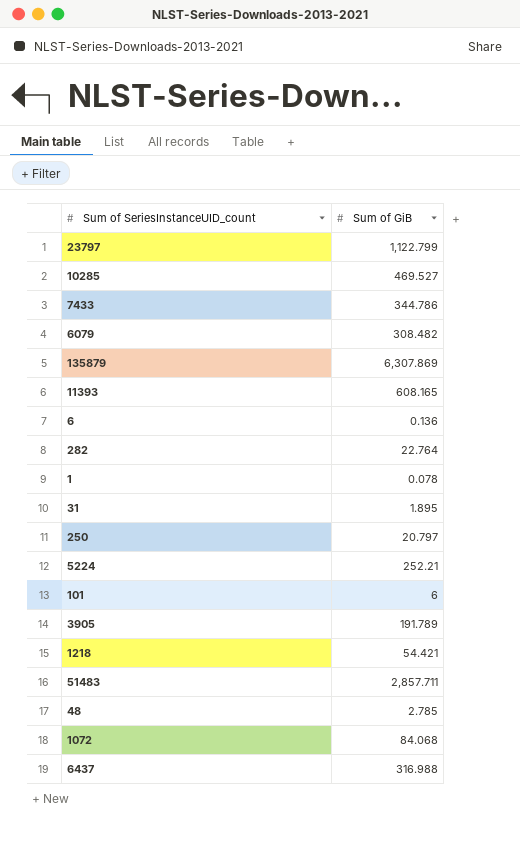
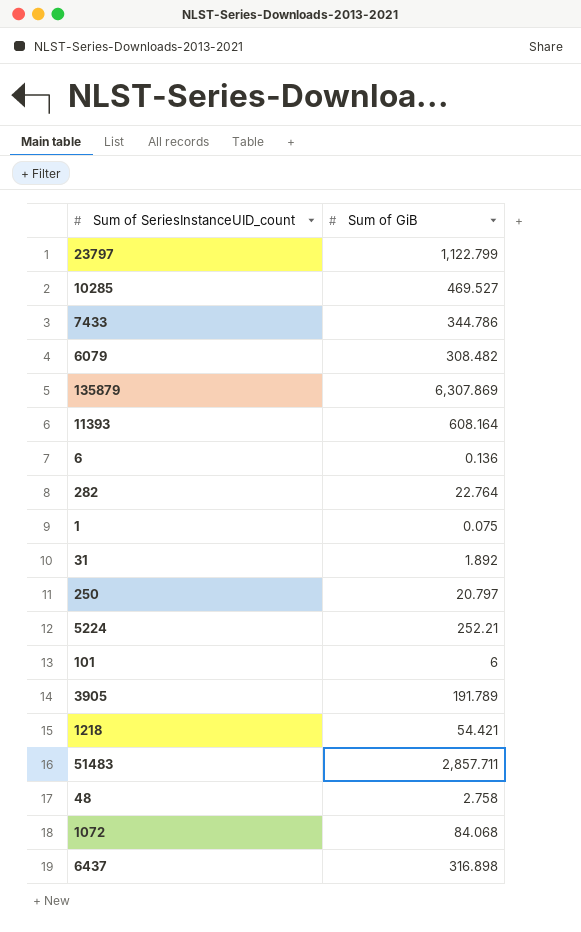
11393 | Sum of GiB: 608.165 -> 608.164
1 | Sum of GiB: 0.078 -> 0.075
31 | Sum of GiB: 1.895 -> 1.892
48 | Sum of GiB: 2.785 -> 2.758
6437 | Sum of GiB: 316.988 -> 316.898

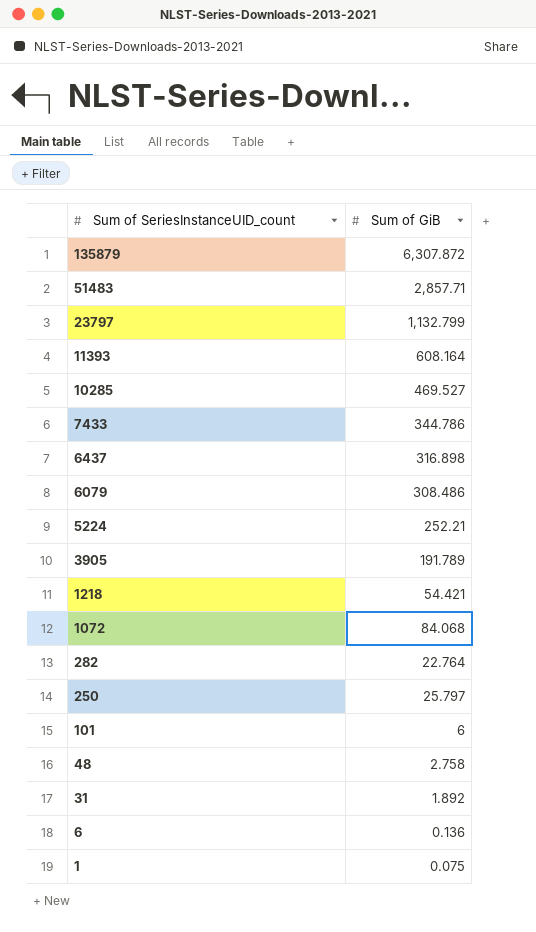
row order: none -> Sum of SeriesInstanceUID_count descending
135879 | Sum of GiB: 6,307.869 -> 6,307.872
51483 | Sum of GiB: 2,857.711 -> 2,857.71
23797 | Sum of GiB: 1,122.799 -> 1,132.799
6079 | Sum of GiB: 308.482 -> 308.486
250 | Sum of GiB: 20.797 -> 25.797

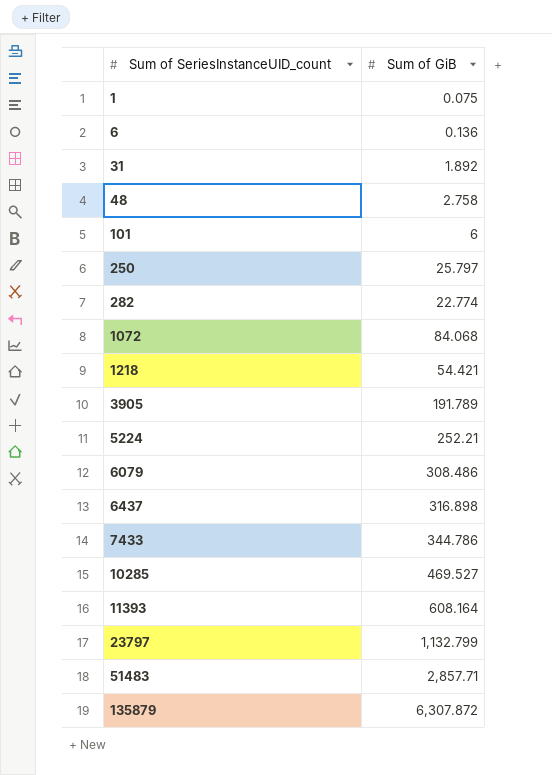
row order: Sum of SeriesInstanceUID_count descending -> Sum of SeriesInstanceUID_count ascending
282 | Sum of GiB: 22.764 -> 22.774

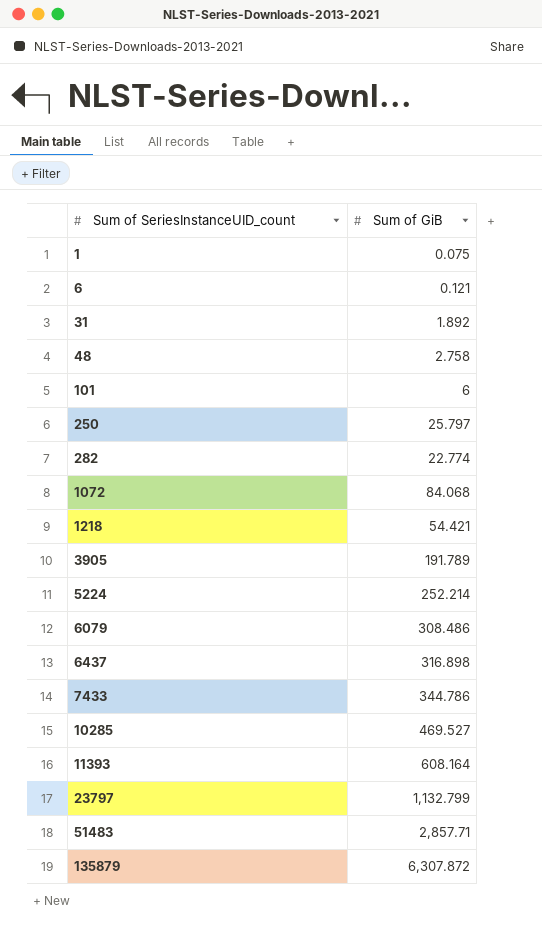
6 | Sum of GiB: 0.136 -> 0.121
5224 | Sum of GiB: 252.21 -> 252.214

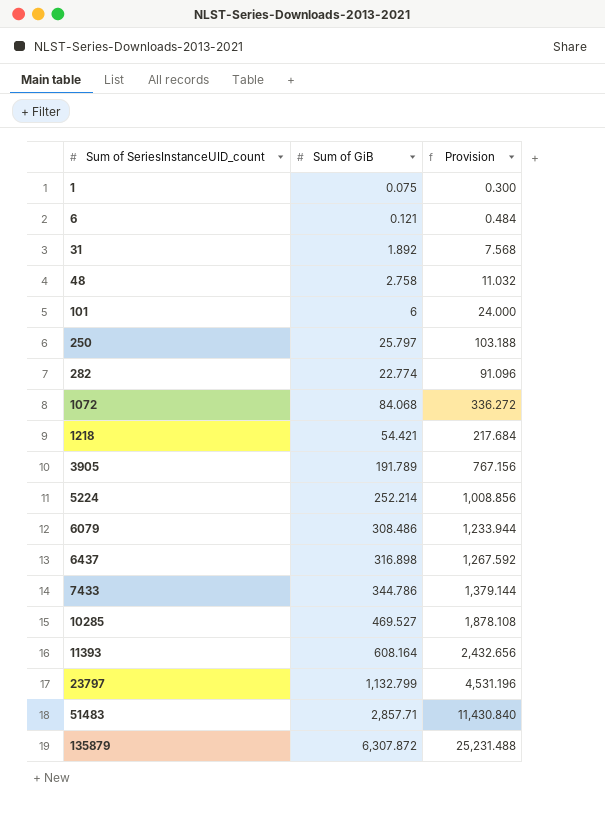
column Provision | formula: none -> [Sum of GiB] * 4

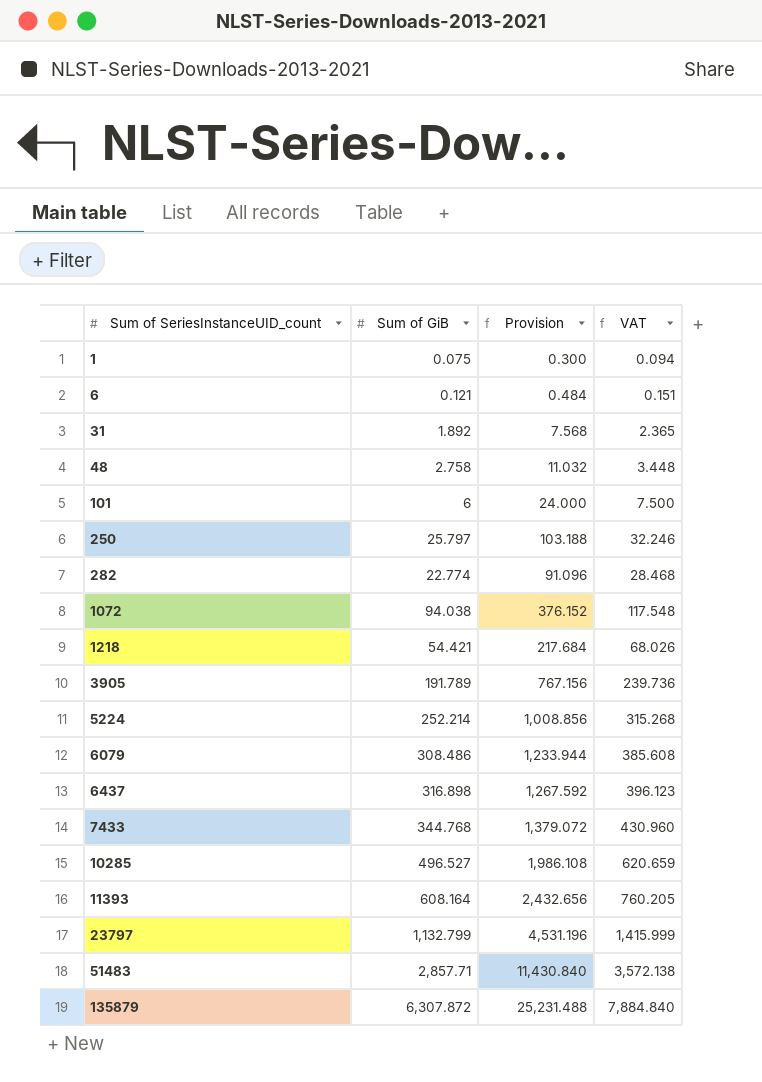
column VAT | formula: none -> [Sum of GiB] * 1.25
1072 | Sum of GiB: 84.068 -> 94.038
1072 | Provision: 336.272 -> 376.152
7433 | Sum of GiB: 344.786 -> 344.768
7433 | Provision: 1,379.144 -> 1,379.072
10285 | Sum of GiB: 469.527 -> 496.527
10285 | Provision: 1,878.108 -> 1,986.108

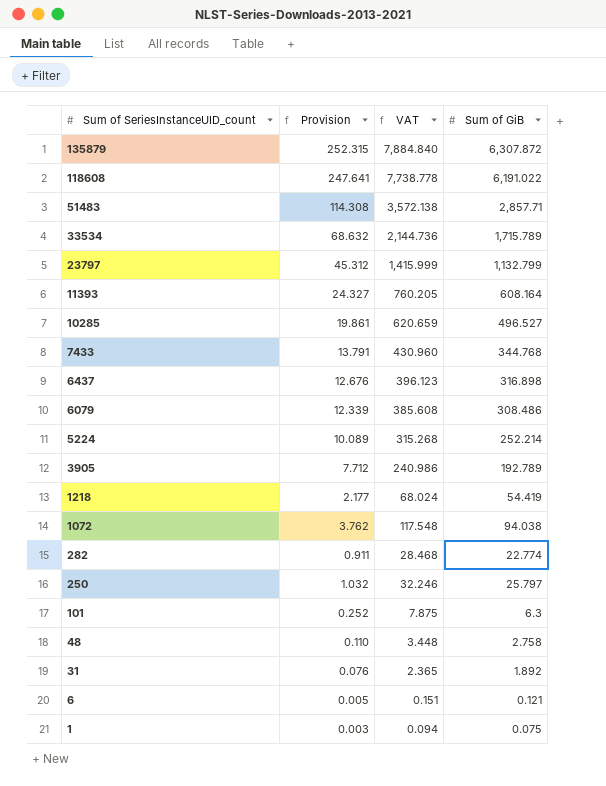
row order: Sum of SeriesInstanceUID_count ascending -> Sum of SeriesInstanceUID_count descending
column Provision | formula: [Sum of GiB] * 4 -> [Sum of GiB] * 0.04
column Sum of GiB | position: 2 -> 4
row 118608: none -> 247.641 | 7,738.778 | 6,191.022
row 33534: none -> 68.632 | 2,144.736 | 1,715.789
3905 | VAT: 239.736 -> 240.986
3905 | Sum of GiB: 191.789 -> 192.789
1218 | VAT: 68.026 -> 68.024
1218 | Sum of GiB: 54.421 -> 54.419
101 | VAT: 7.500 -> 7.875
101 | Sum of GiB: 6 -> 6.3

